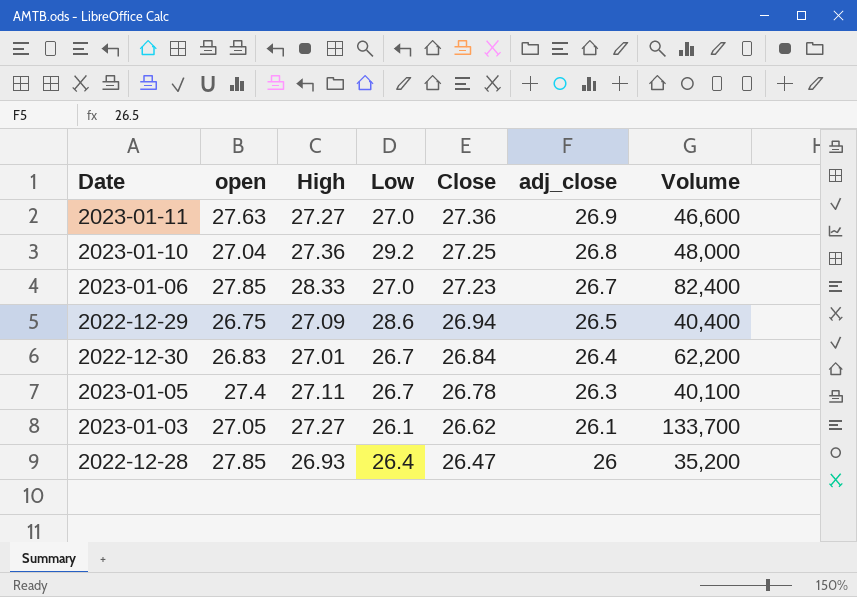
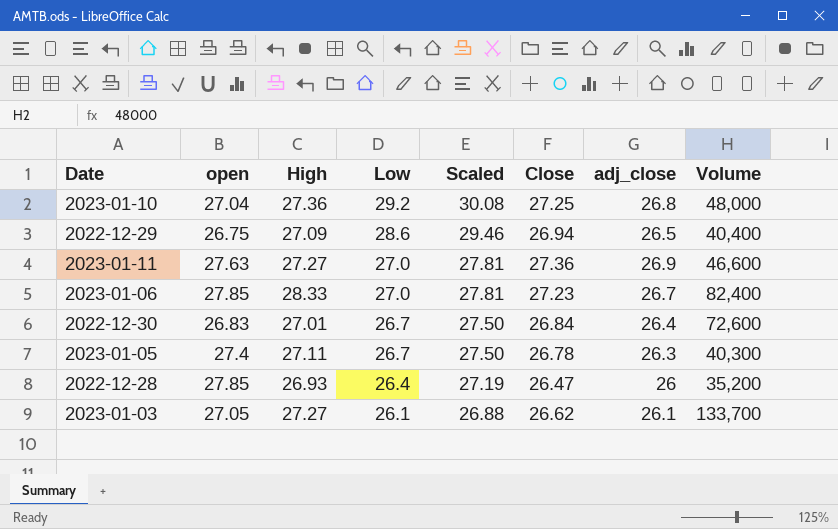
row order: Close descending -> Low descending
column Scaled | formula: none -> [Low] * 1.03
2022-12-30 | Volume: 62,200 -> 72,600
2023-01-05 | Volume: 40,100 -> 40,300

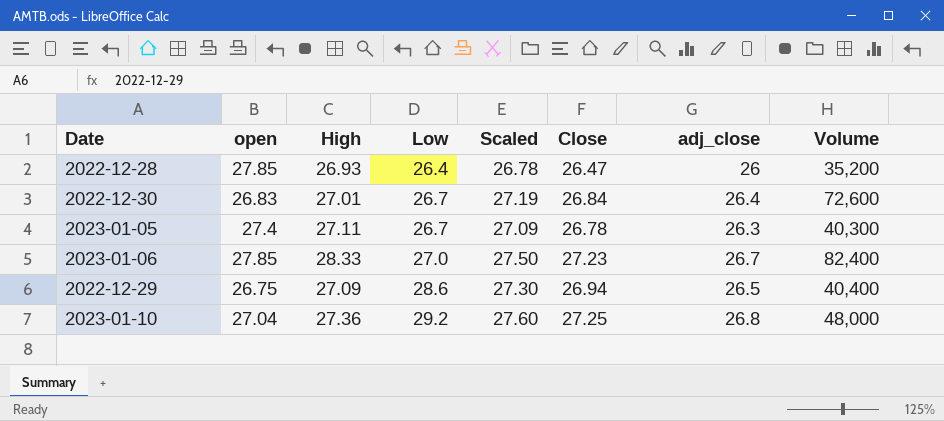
row order: Low descending -> Low ascending
column Scaled | formula: [Low] * 1.03 -> [adj_close] * 1.03
row 2023-01-11: 27.63 | 27.27 | 27.0 | 27.81 | 27.36 | 26.9 | 46,600 -> none
row 2023-01-03: 27.05 | 27.27 | 26.1 | 26.88 | 26.62 | 26.1 | 133,700 -> none

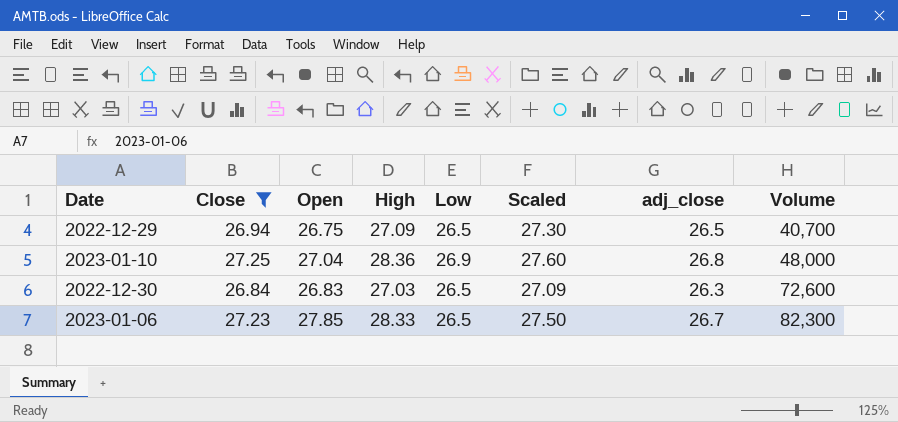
filter: none -> Close >= 26.84
row order: Low ascending -> Volume ascending
column Close | position: 6 -> 2
column name: open -> Open
2022-12-29 | Low: 28.6 -> 26.5
2022-12-29 | Volume: 40,400 -> 40,700
2023-01-10 | High: 27.36 -> 28.36
2023-01-10 | Low: 29.2 -> 26.9
2022-12-30 | High: 27.01 -> 27.03
2022-12-30 | Low: 26.7 -> 26.5
2022-12-30 | Scaled: 27.19 -> 27.09
2022-12-30 | adj_close: 26.4 -> 26.3
2023-01-06 | Low: 27.0 -> 26.5
2023-01-06 | Volume: 82,400 -> 82,300

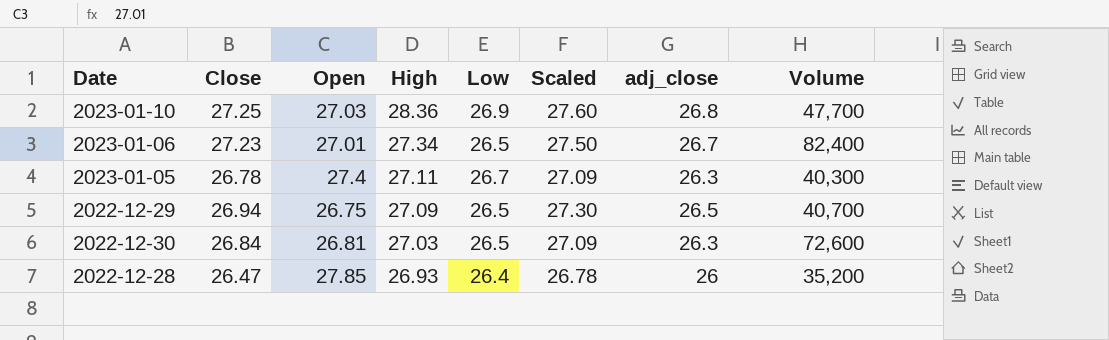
filter: Close >= 26.84 -> none
row order: Volume ascending -> High descending
2023-01-10 | Open: 27.04 -> 27.03
2023-01-10 | Volume: 48,000 -> 47,700
2023-01-06 | Open: 27.85 -> 27.01
2023-01-06 | High: 28.33 -> 27.34
2023-01-06 | Volume: 82,300 -> 82,400
2022-12-30 | Open: 26.83 -> 26.81

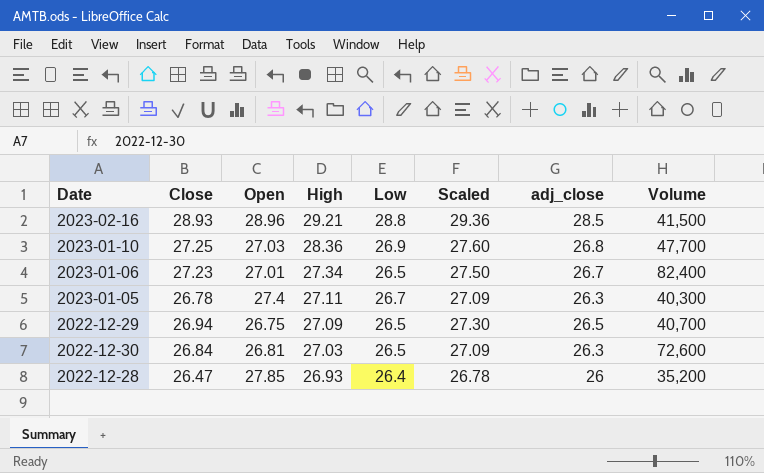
row 2023-02-16: none -> 28.93 | 28.96 | 29.21 | 28.8 | 29.36 | 28.5 | 41,500

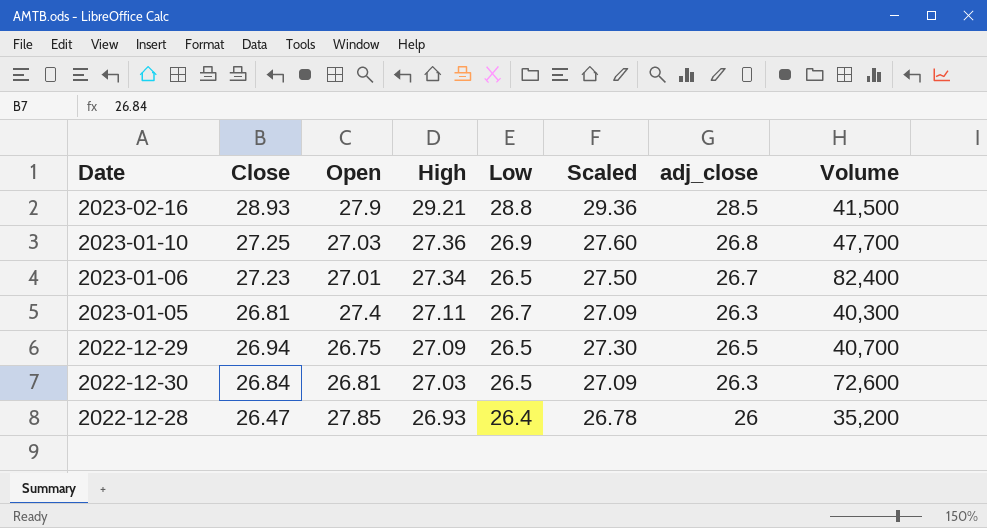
2023-02-16 | Open: 28.96 -> 27.9
2023-01-10 | High: 28.36 -> 27.36
2023-01-05 | Close: 26.78 -> 26.81

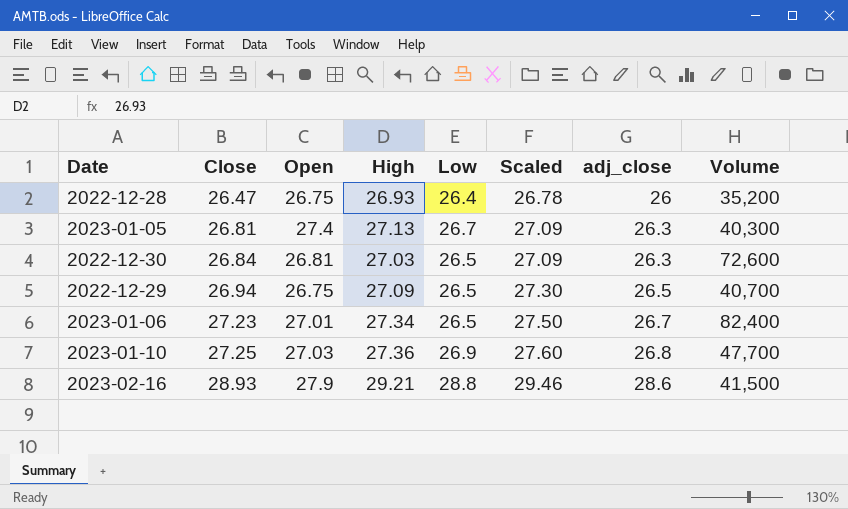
row order: High descending -> Close ascending
2022-12-28 | Open: 27.85 -> 26.75
2023-01-05 | High: 27.11 -> 27.13
2023-02-16 | Scaled: 29.36 -> 29.46
2023-02-16 | adj_close: 28.5 -> 28.6

